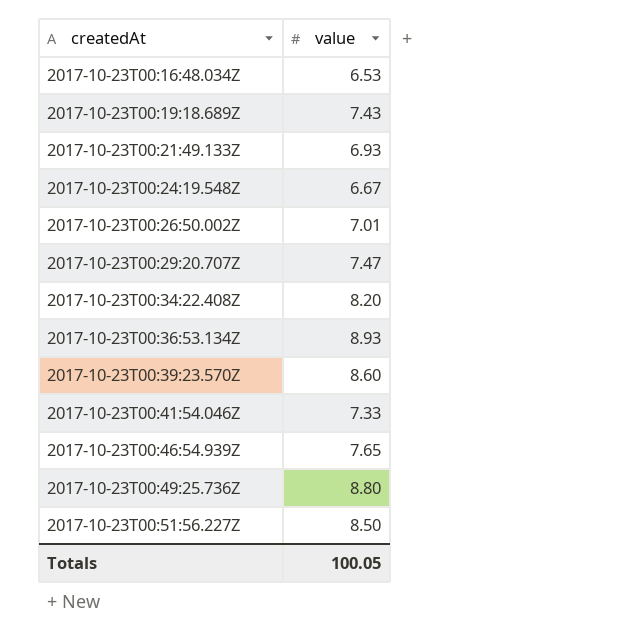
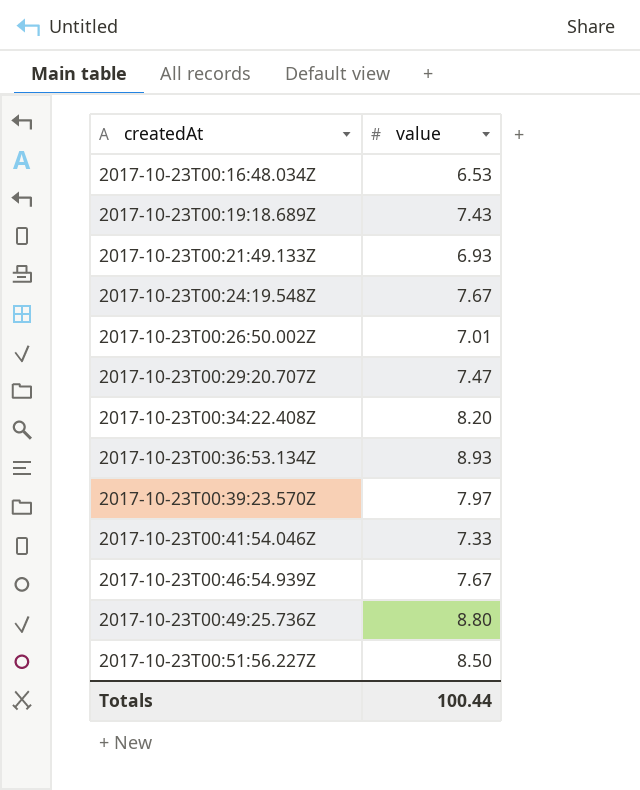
2017-10-23T00:24:19.548Z | value: 6.67 -> 7.67
2017-10-23T00:39:23.570Z | value: 8.60 -> 7.97
2017-10-23T00:46:54.939Z | value: 7.65 -> 7.67
Totals | value: 100.05 -> 100.44

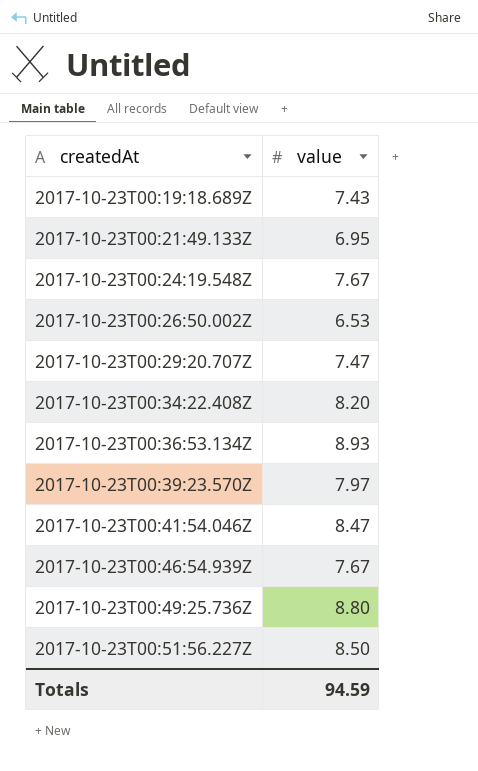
row 2017-10-23T00:16:48.034Z: 6.53 -> none
2017-10-23T00:21:49.133Z | value: 6.93 -> 6.95
2017-10-23T00:26:50.002Z | value: 7.01 -> 6.53
2017-10-23T00:41:54.046Z | value: 7.33 -> 8.47
Totals | value: 100.44 -> 94.59

